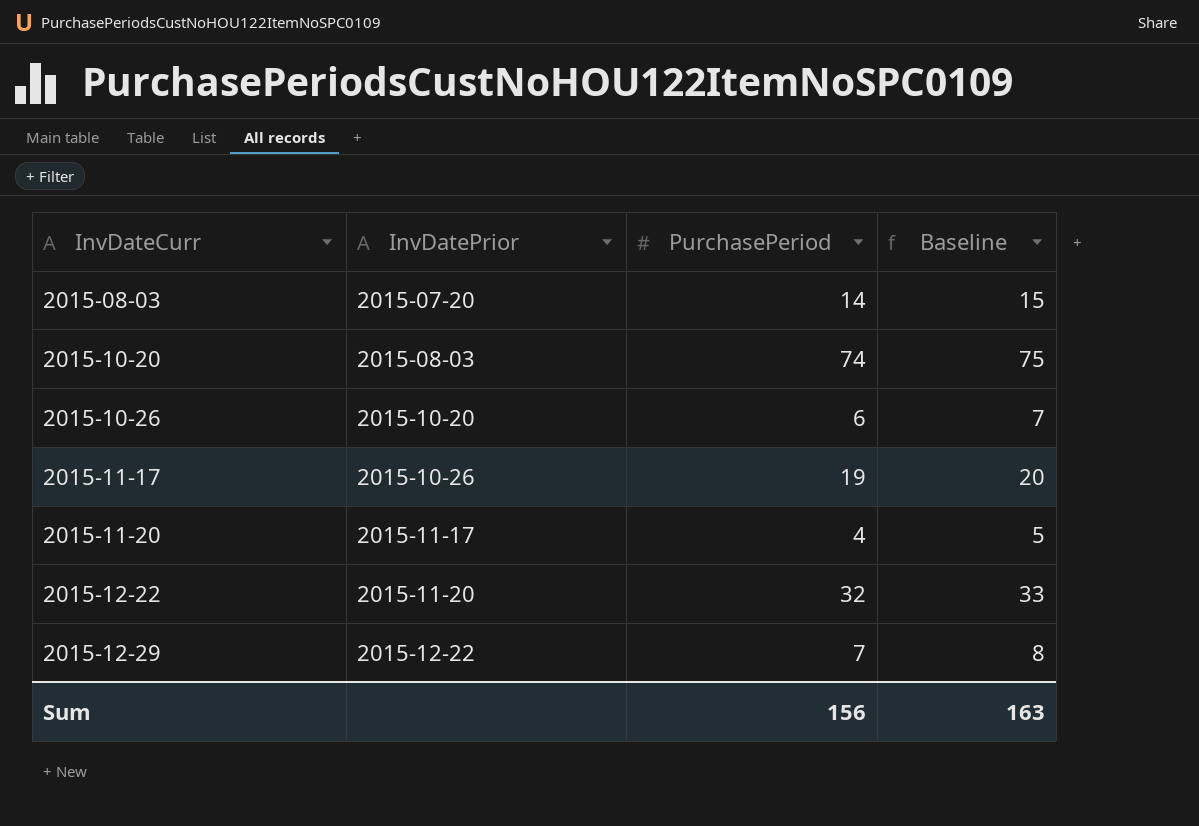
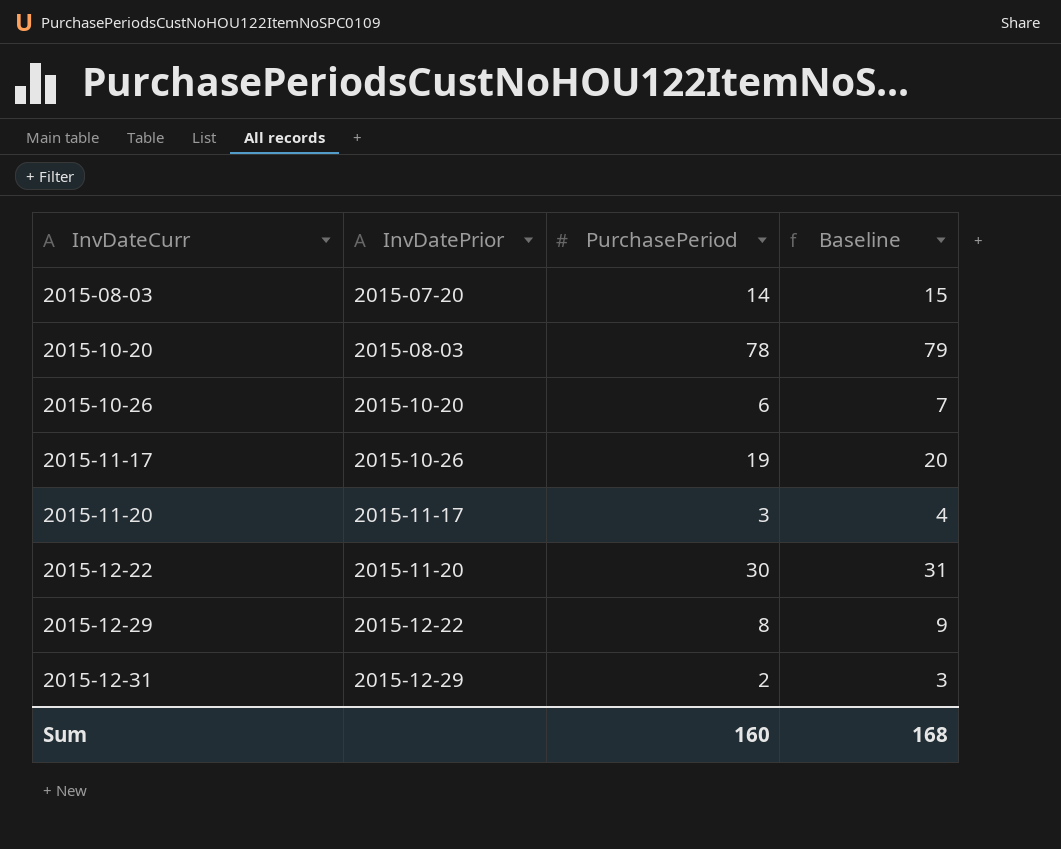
2015-10-20 | PurchasePeriod: 74 -> 78
2015-10-20 | Baseline: 75 -> 79
2015-11-20 | PurchasePeriod: 4 -> 3
2015-11-20 | Baseline: 5 -> 4
2015-12-22 | PurchasePeriod: 32 -> 30
2015-12-22 | Baseline: 33 -> 31
2015-12-29 | PurchasePeriod: 7 -> 8
2015-12-29 | Baseline: 8 -> 9
row 2015-12-31: none -> 2015-12-29 | 2 | 3
Sum | PurchasePeriod: 156 -> 160
Sum | Baseline: 163 -> 168

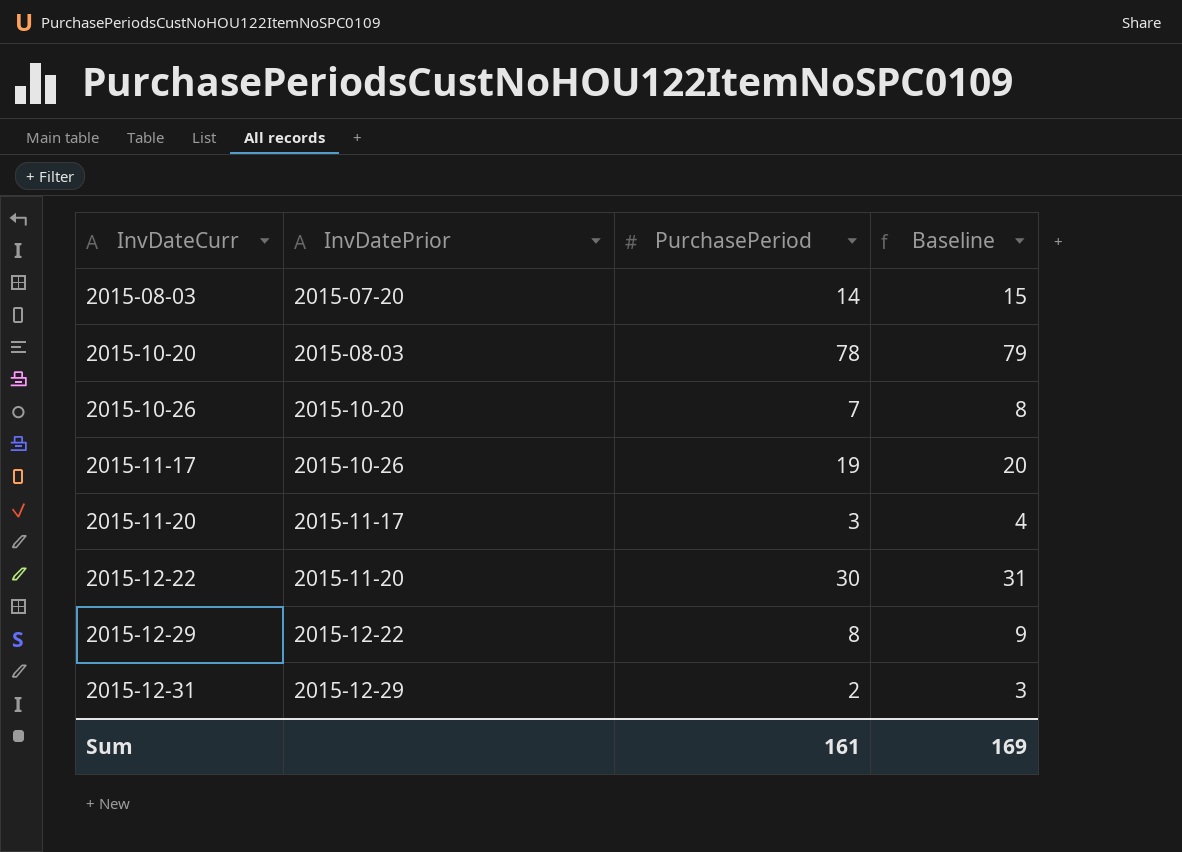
2015-10-26 | PurchasePeriod: 6 -> 7
2015-10-26 | Baseline: 7 -> 8
Sum | PurchasePeriod: 160 -> 161
Sum | Baseline: 168 -> 169

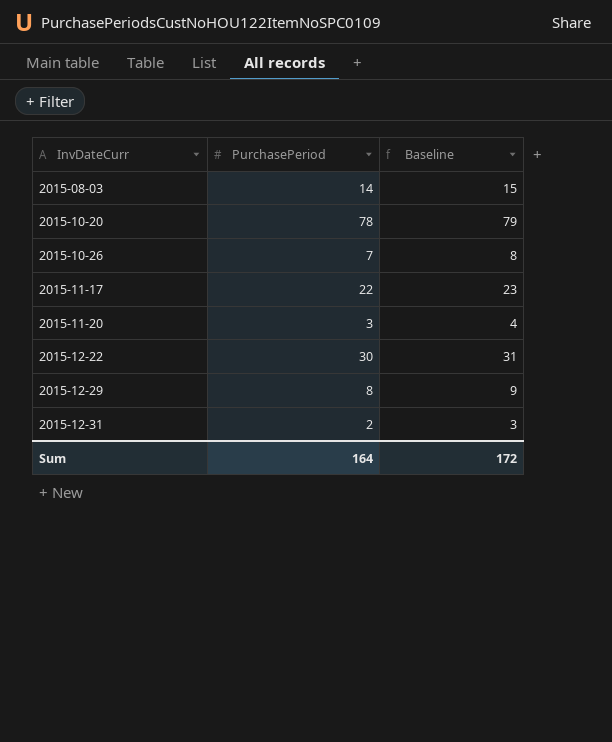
column InvDatePrior | position: 2 -> none
2015-11-17 | PurchasePeriod: 19 -> 22
2015-11-17 | Baseline: 20 -> 23
Sum | PurchasePeriod: 161 -> 164
Sum | Baseline: 169 -> 172

